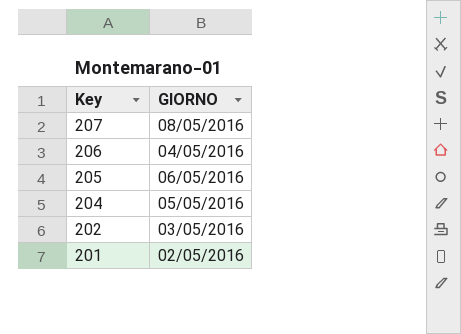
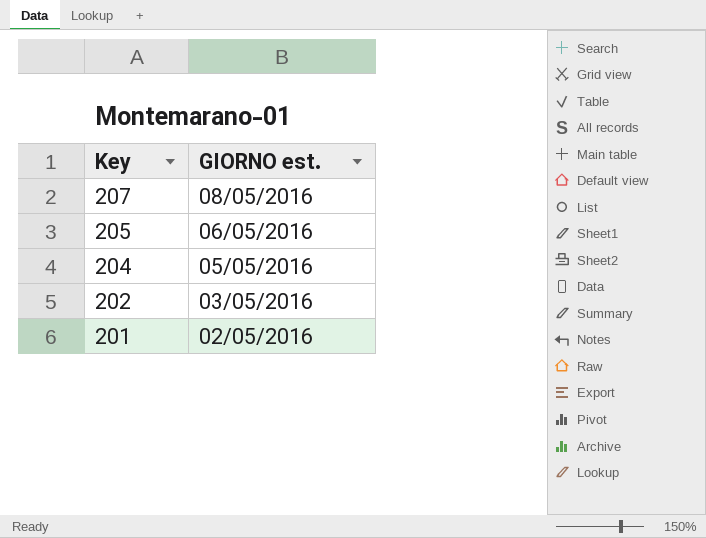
column name: GIORNO -> GIORNO est.
row 206: 04/05/2016 -> none

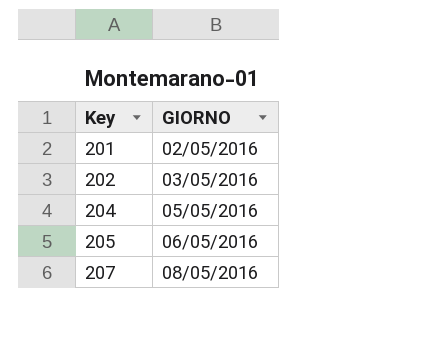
row order: Key descending -> Key ascending
column name: GIORNO est. -> GIORNO

